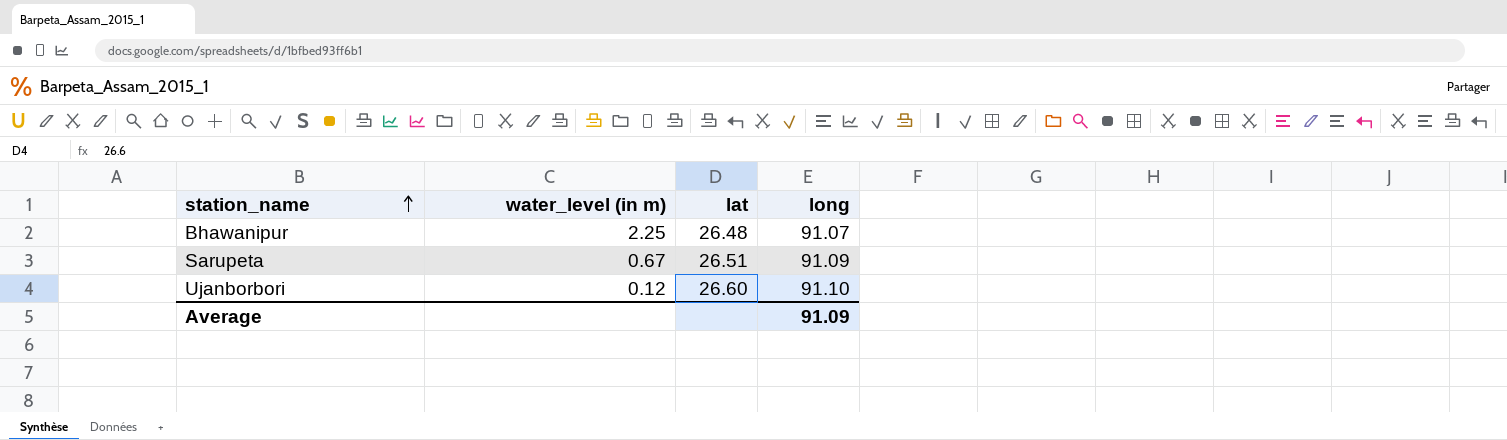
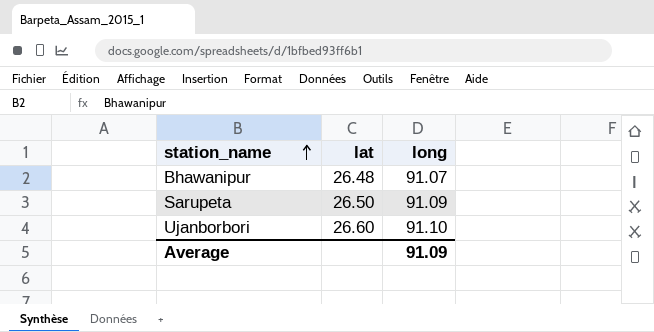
column water_level (in m) | position: 2 -> none
Sarupeta | lat: 26.51 -> 26.50

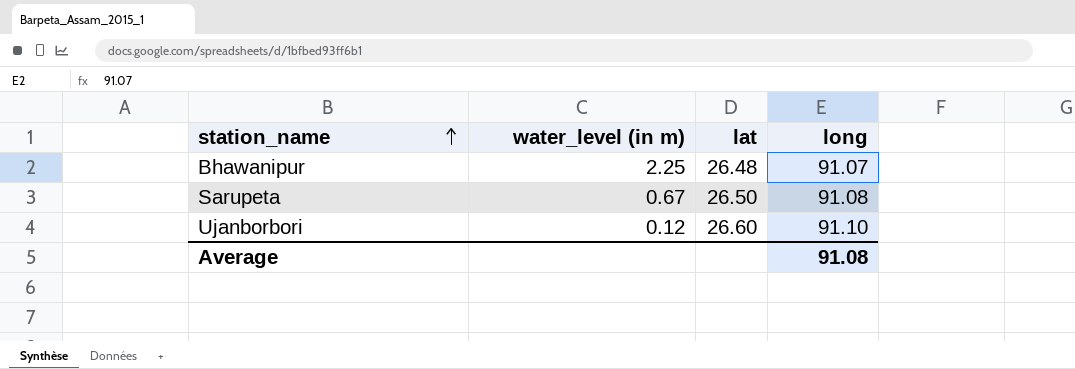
column water_level (in m) | position: none -> 2
Sarupeta | long: 91.09 -> 91.08
Average | long: 91.09 -> 91.08

